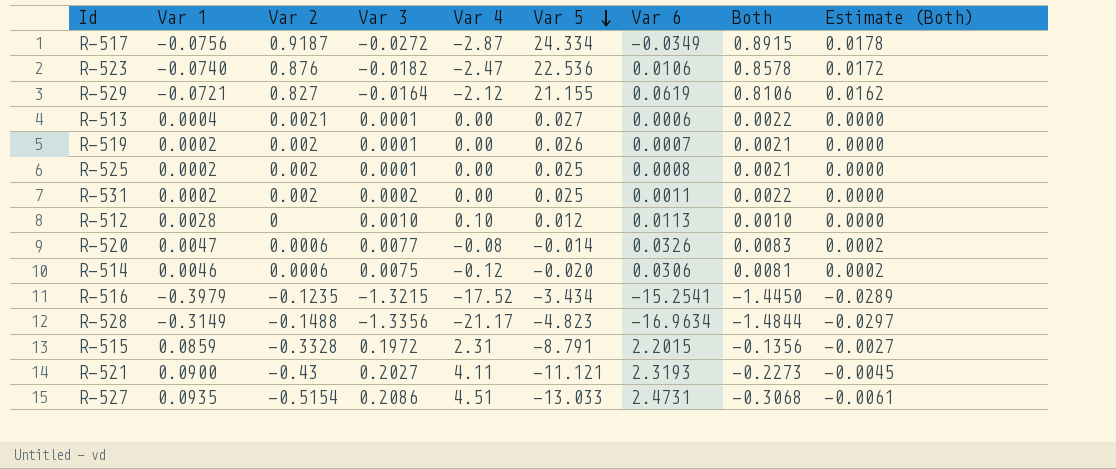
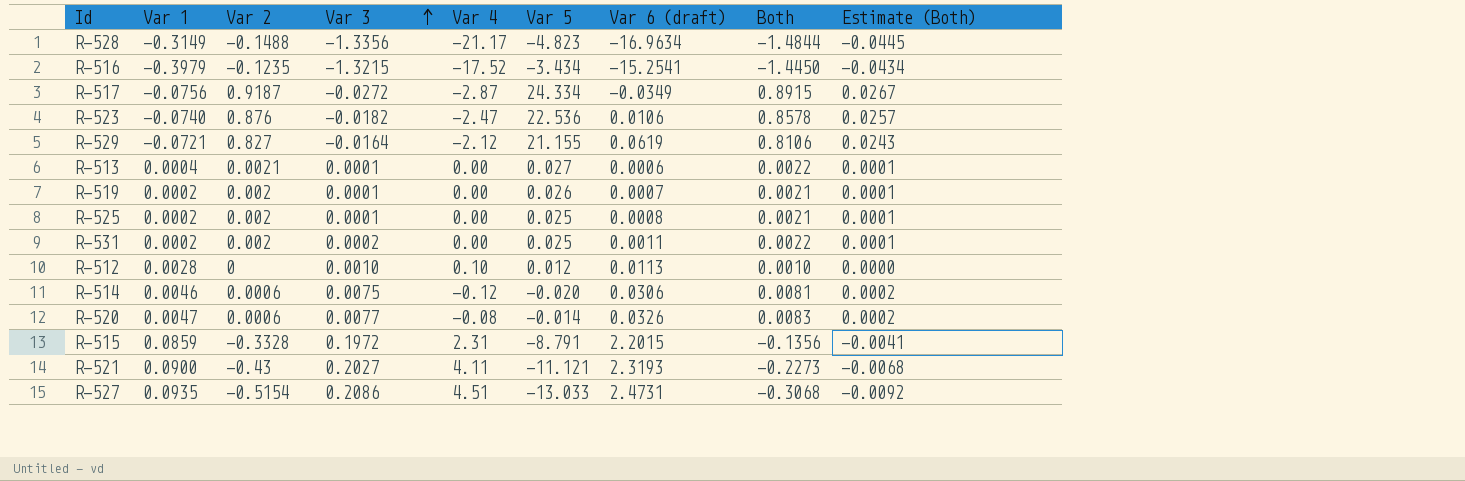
row order: Var 5 descending -> Var 3 ascending
column name: Var 6 -> Var 6 (draft)
column Estimate (Both) | formula: [Both] * 0.02 -> [Both] * 0.03

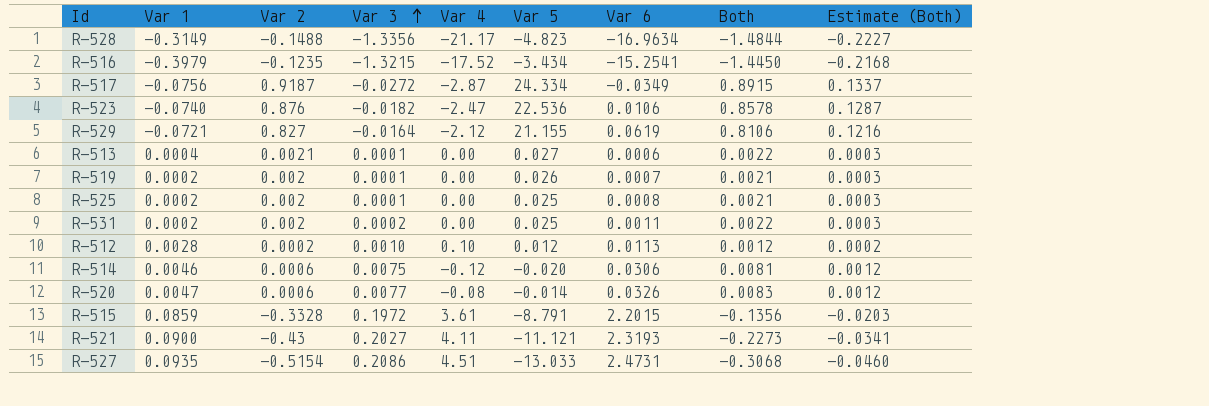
column name: Var 6 (draft) -> Var 6
column Estimate (Both) | formula: [Both] * 0.03 -> [Both] * 0.15
R-512 | Var 2: 0 -> 0.0002
R-512 | Both: 0.0010 -> 0.0012
R-515 | Var 4: 2.31 -> 3.61

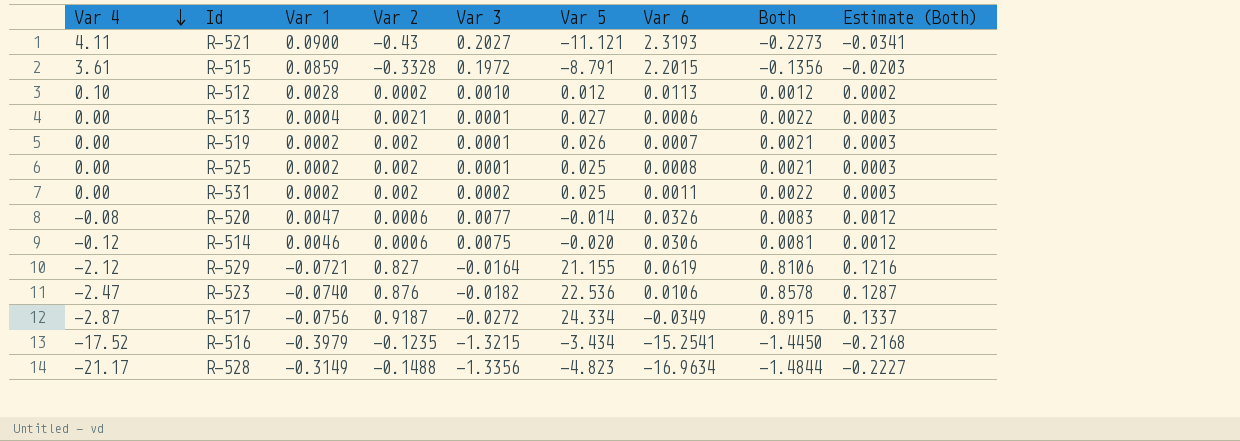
row order: Var 3 ascending -> Var 4 descending
column Var 4 | position: 5 -> 1
row R-527: 0.0935 | -0.5154 | 0.2086 | 4.51 | -13.033 | 2.4731 | -0.3068 | -0.0460 -> none

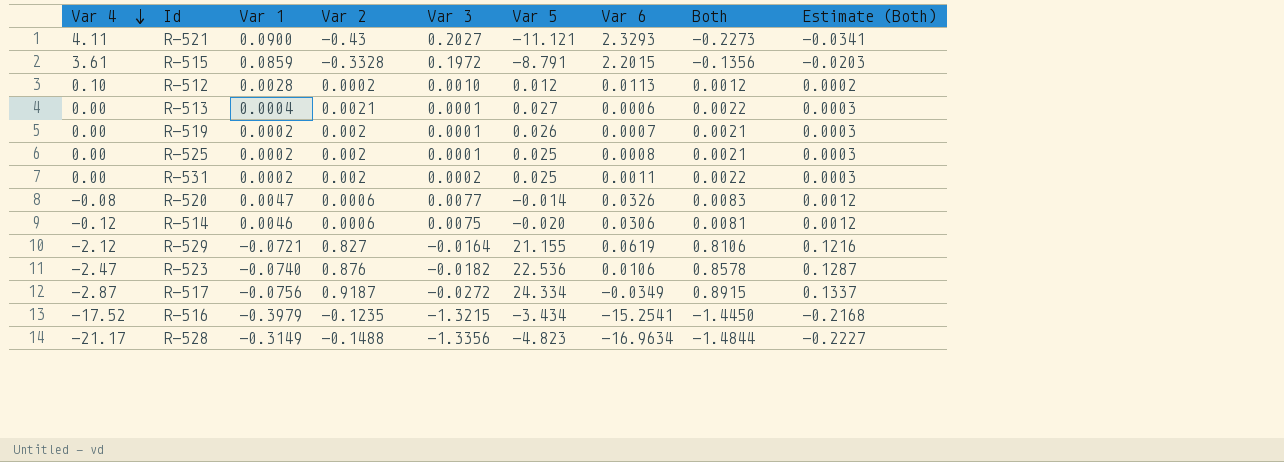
R-521 | Var 6: 2.3193 -> 2.3293

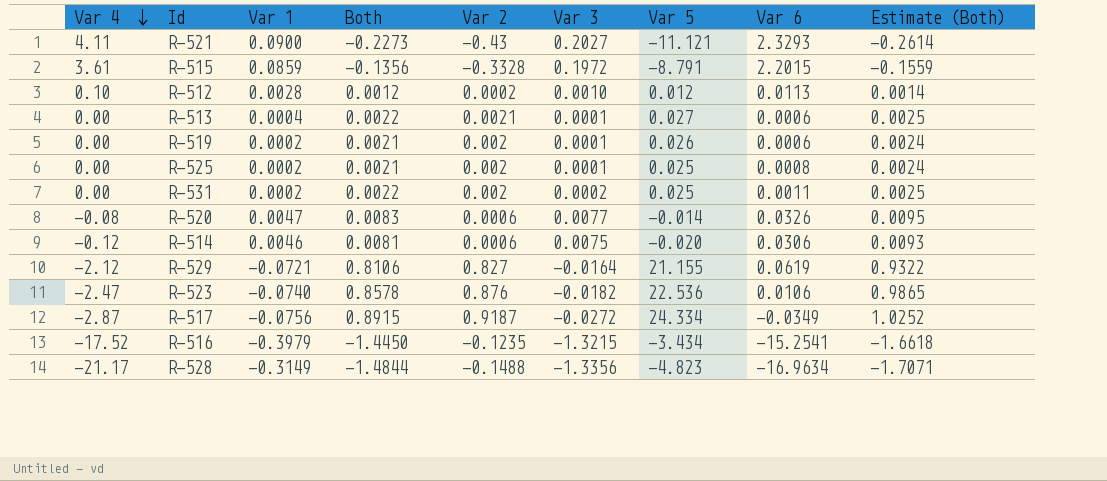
column Both | position: 8 -> 4
column Estimate (Both) | formula: [Both] * 0.15 -> [Both] * 1.15
R-519 | Var 6: 0.0007 -> 0.0006

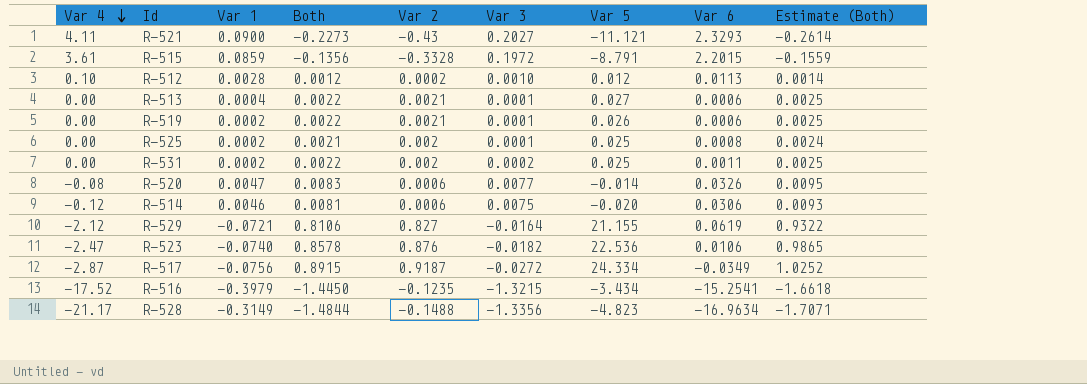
R-519 | Both: 0.0021 -> 0.0022
R-519 | Var 2: 0.002 -> 0.0021
R-519 | Estimate (Both): 0.0024 -> 0.0025

